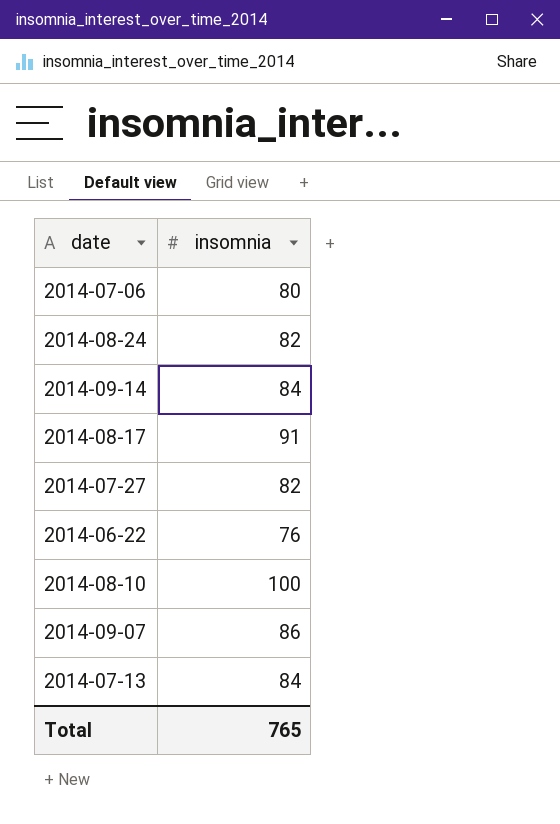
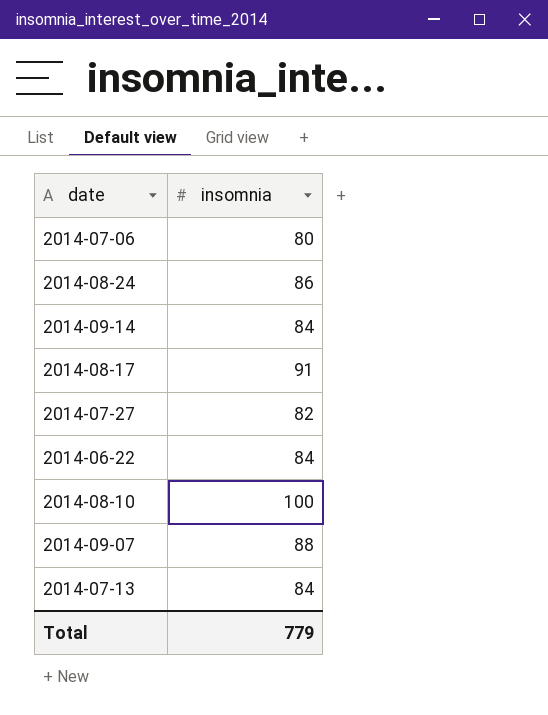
2014-08-24 | insomnia: 82 -> 86
2014-06-22 | insomnia: 76 -> 84
2014-09-07 | insomnia: 86 -> 88
Total | insomnia: 765 -> 779

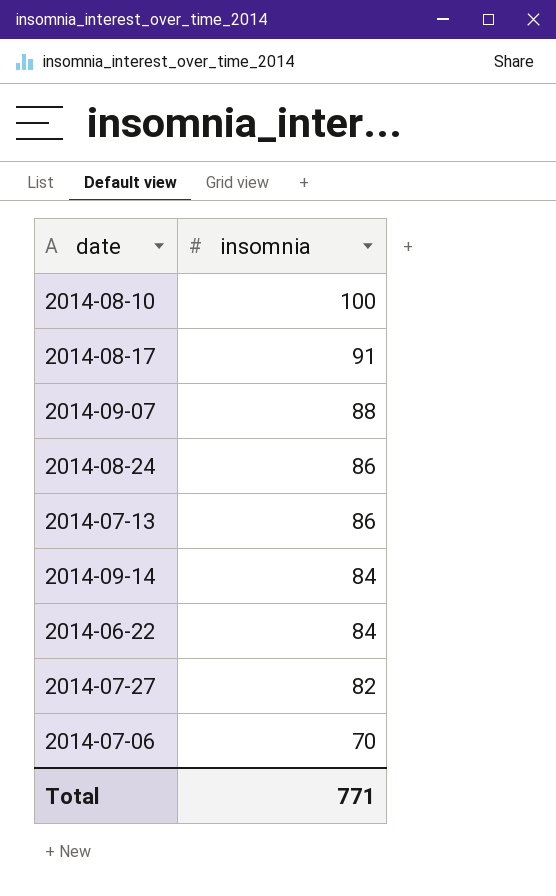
row order: none -> insomnia descending
2014-07-13 | insomnia: 84 -> 86
2014-07-06 | insomnia: 80 -> 70
Total | insomnia: 779 -> 771

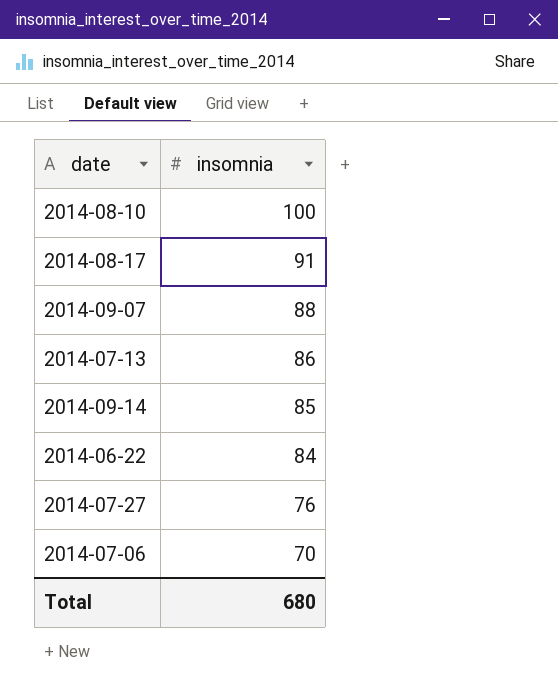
row 2014-08-24: 86 -> none
2014-09-14 | insomnia: 84 -> 85
2014-07-27 | insomnia: 82 -> 76
Total | insomnia: 771 -> 680

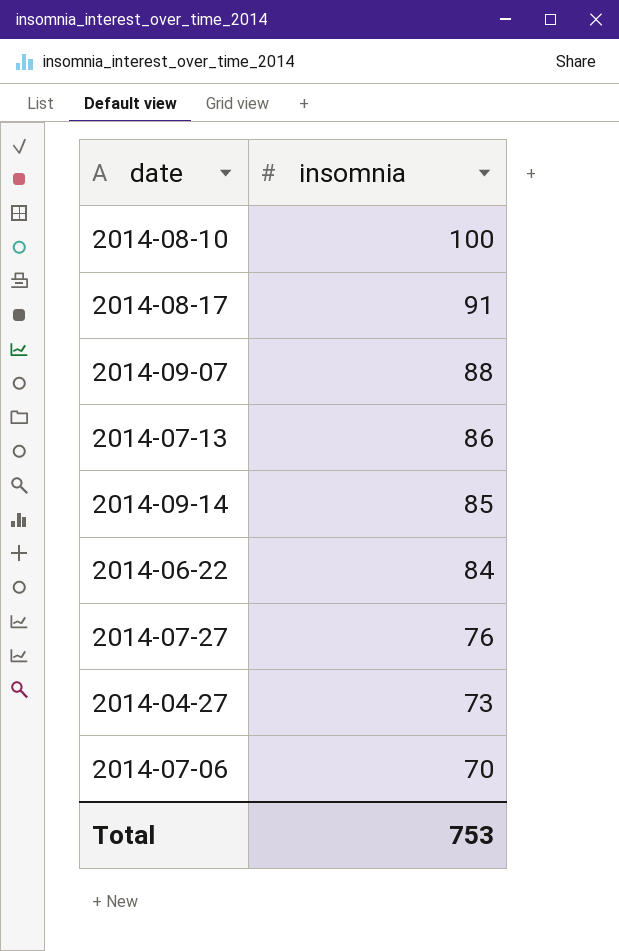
row 2014-04-27: none -> 73
Total | insomnia: 680 -> 753

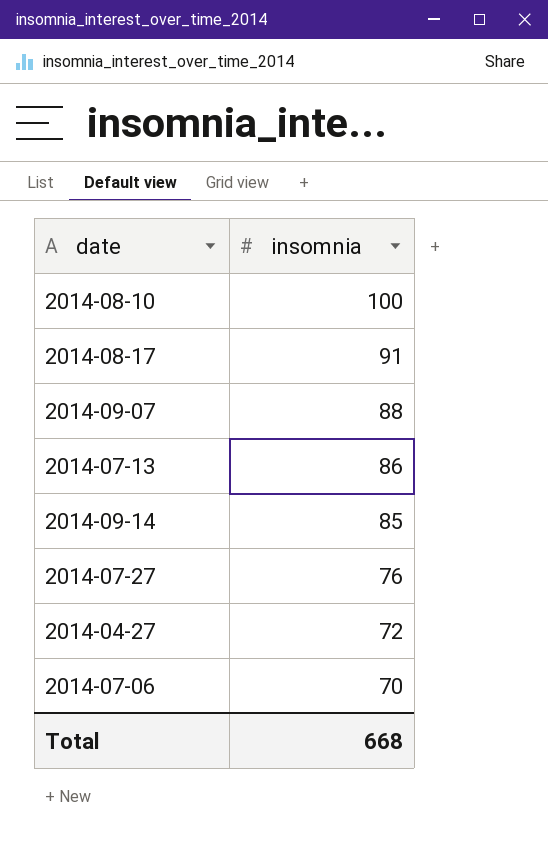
row 2014-06-22: 84 -> none
2014-04-27 | insomnia: 73 -> 72
Total | insomnia: 753 -> 668

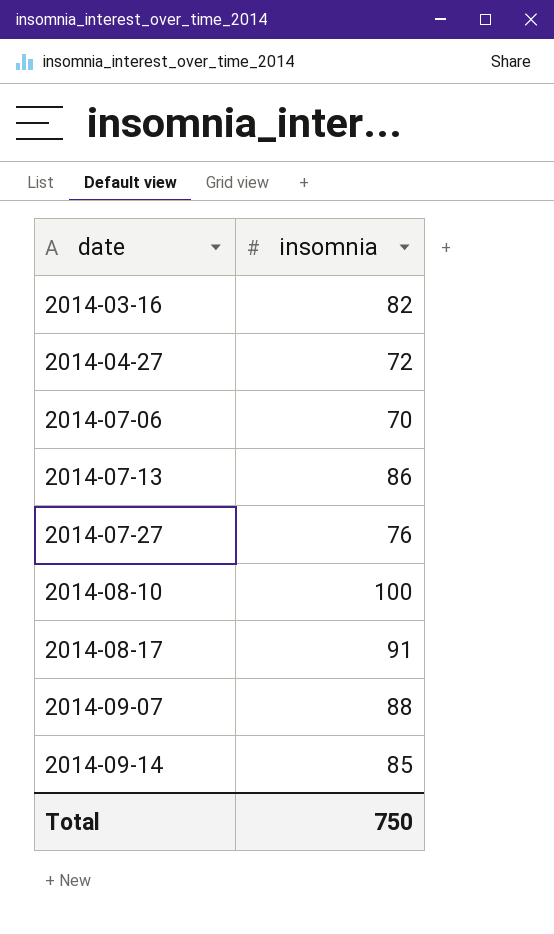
row order: insomnia descending -> date ascending
row 2014-03-16: none -> 82
Total | insomnia: 668 -> 750

